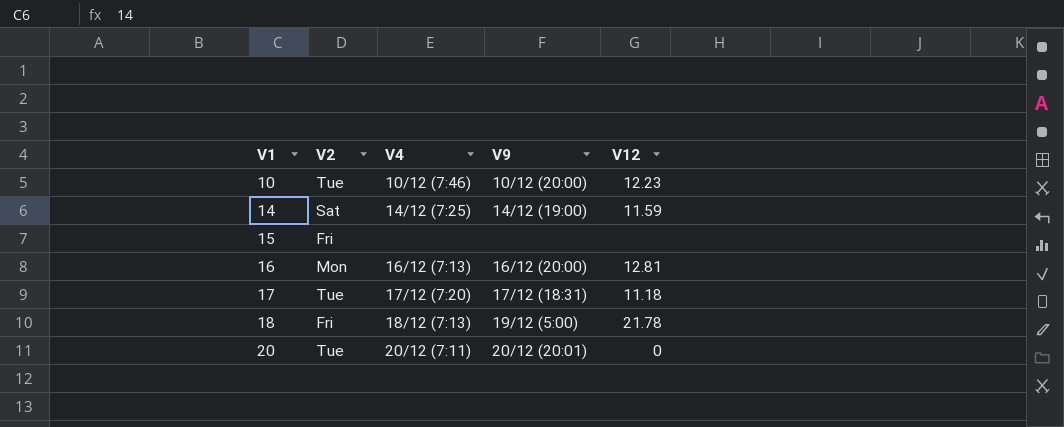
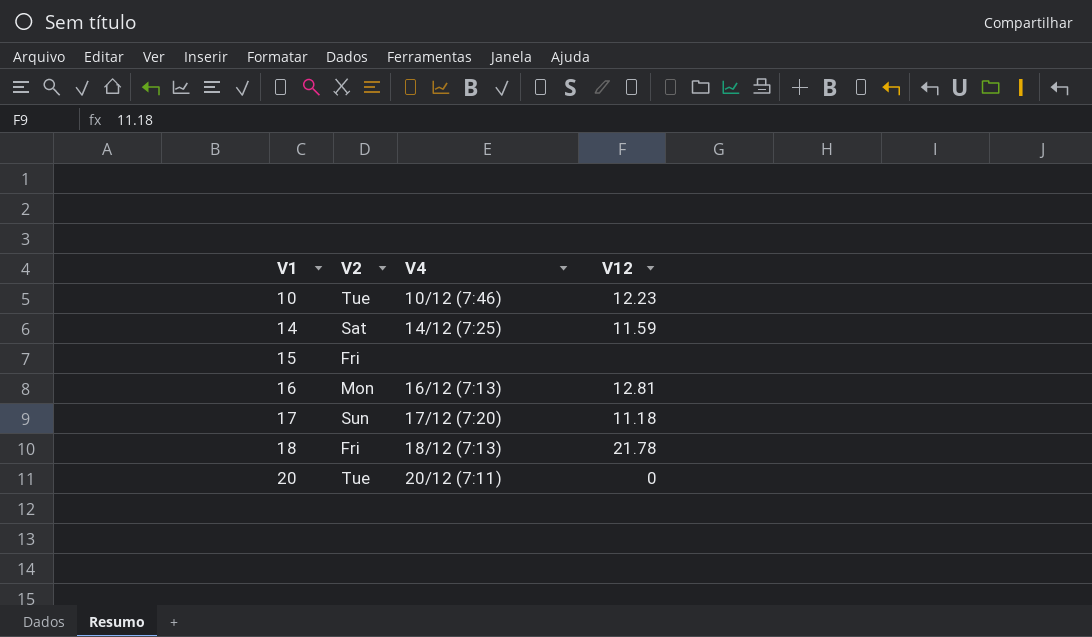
column V9 | position: 4 -> none
17 | V2: Tue -> Sun

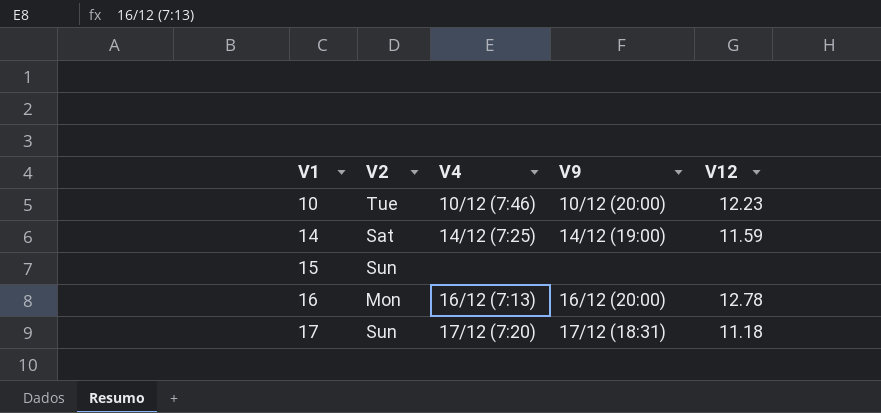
column V9 | position: none -> 4
row 18: Fri | 18/12 (7:13) | 21.78 -> none
row 20: Tue | 20/12 (7:11) | 0 -> none
15 | V2: Fri -> Sun
16 | V12: 12.81 -> 12.78

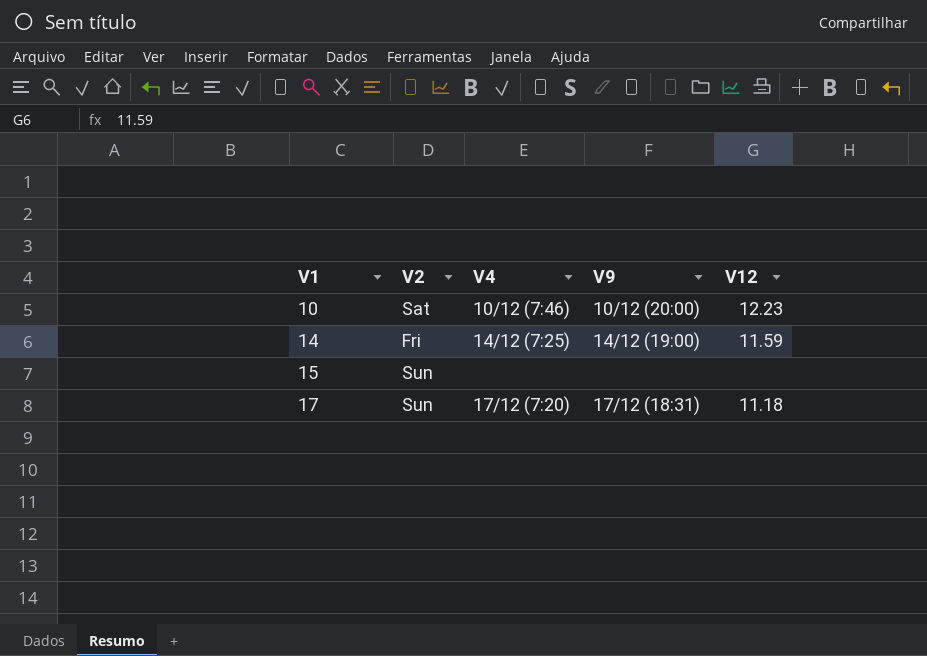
row 16: Mon | 16/12 (7:13) | 16/12 (20:00) | 12.78 -> none
10 | V2: Tue -> Sat
14 | V2: Sat -> Fri

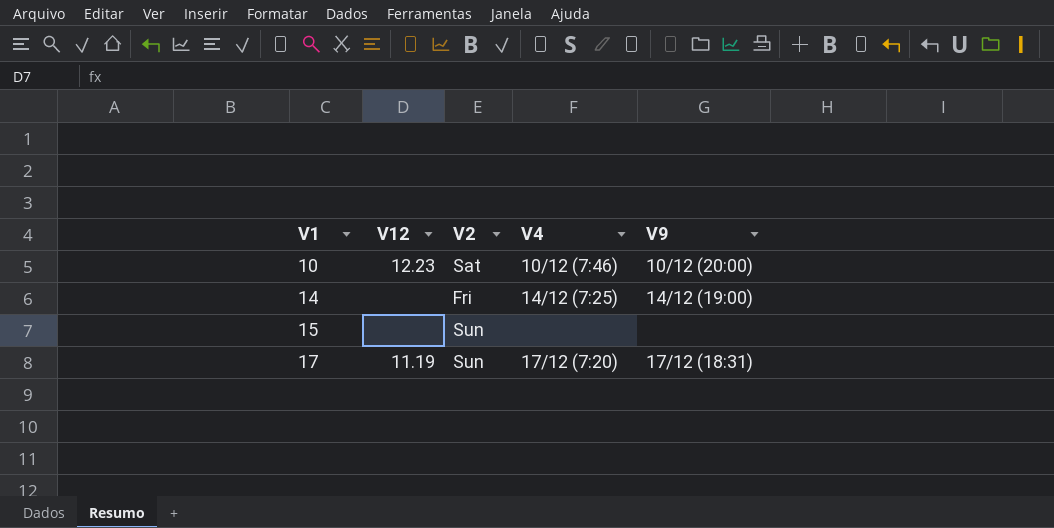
column V12 | position: 5 -> 2
14 | V12: 11.59 -> none
17 | V12: 11.18 -> 11.19

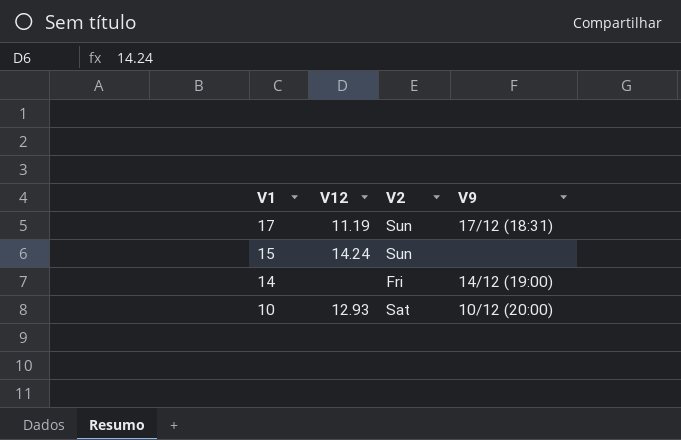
row order: V1 ascending -> V1 descending
column V4 | position: 4 -> none
15 | V12: none -> 14.24
10 | V12: 12.23 -> 12.93

